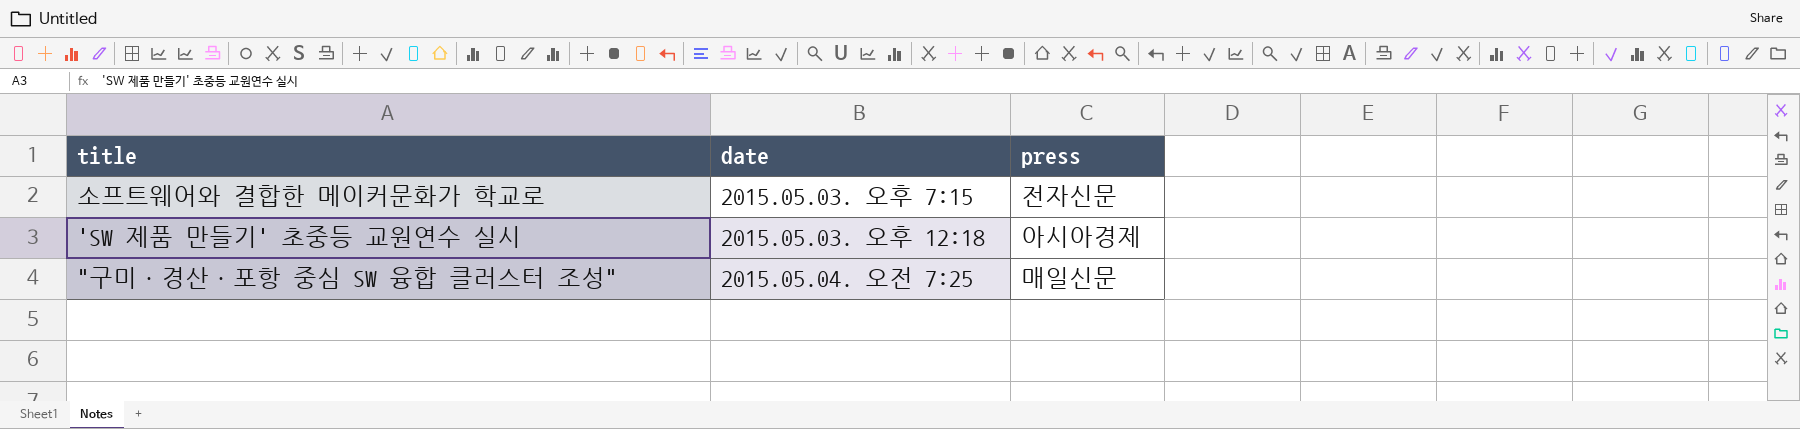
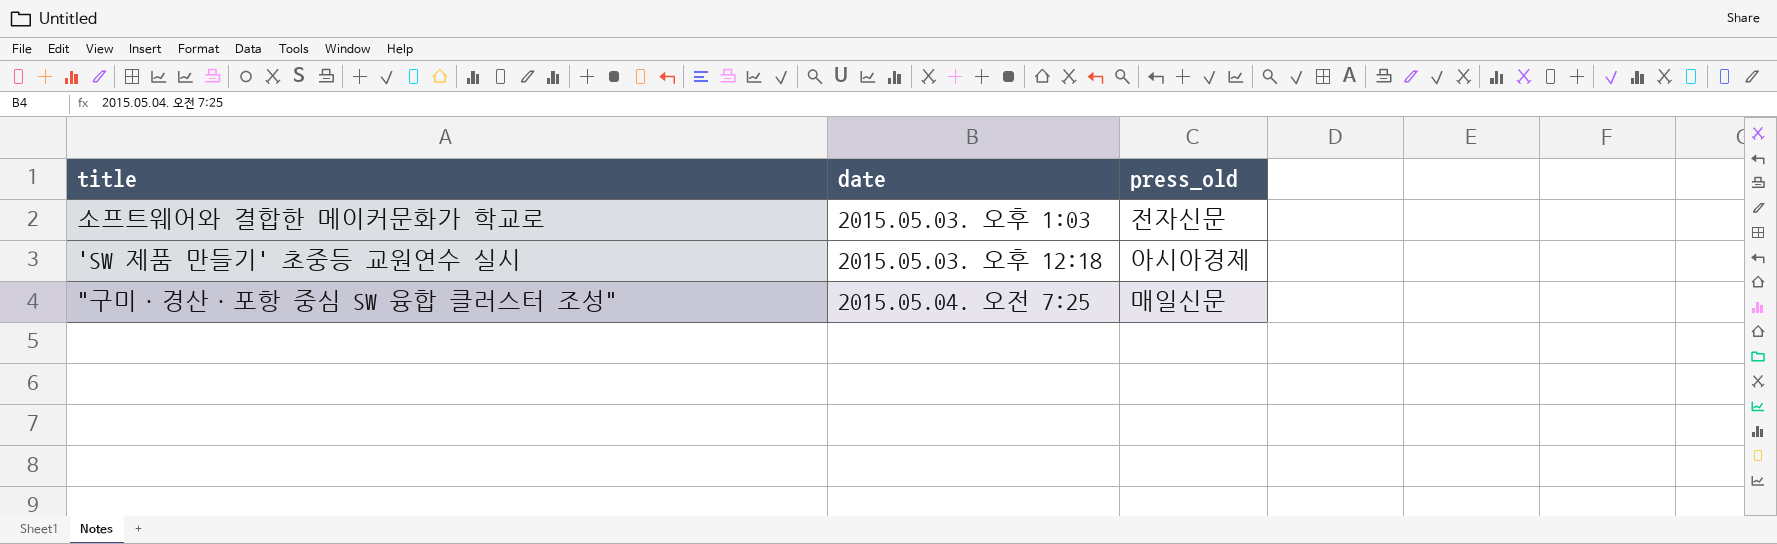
column name: press -> press_old
소프트웨어와 결합한 메이커문화가 학교로 | date: 2015.05.03. 오후 7:15 -> 2015.05.03. 오후 1:03

